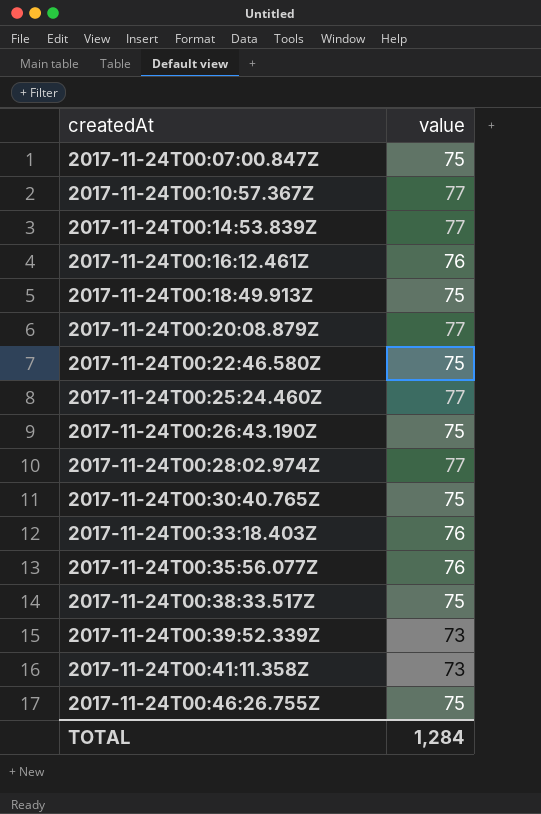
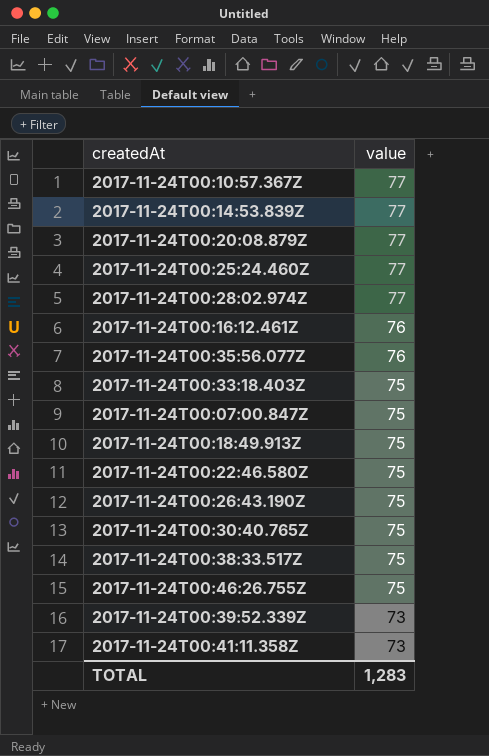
row order: createdAt ascending -> value descending
2017-11-24T00:33:18.403Z | value: 76 -> 75
TOTAL | value: 1,284 -> 1,283

